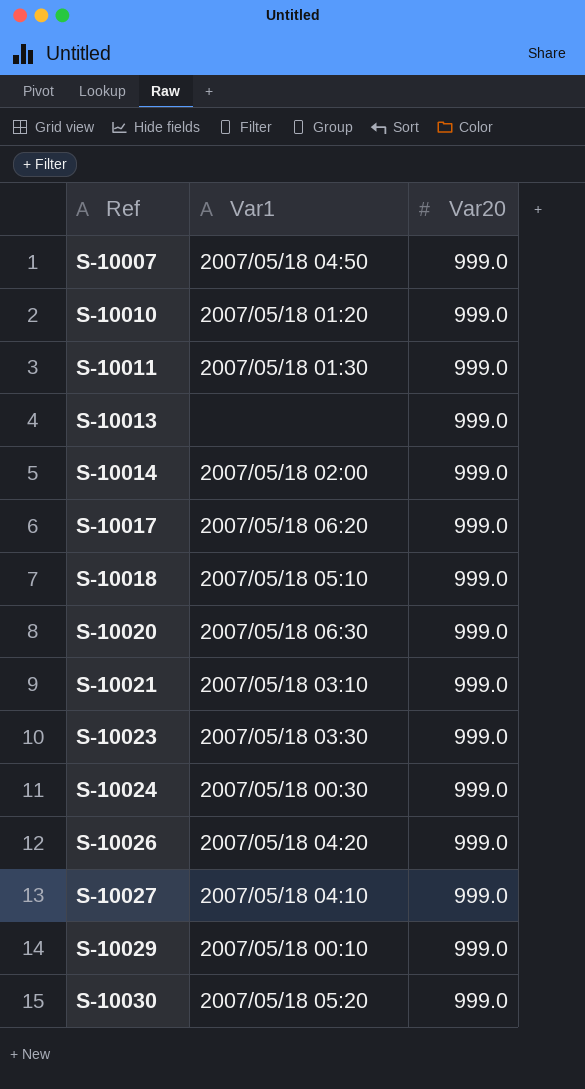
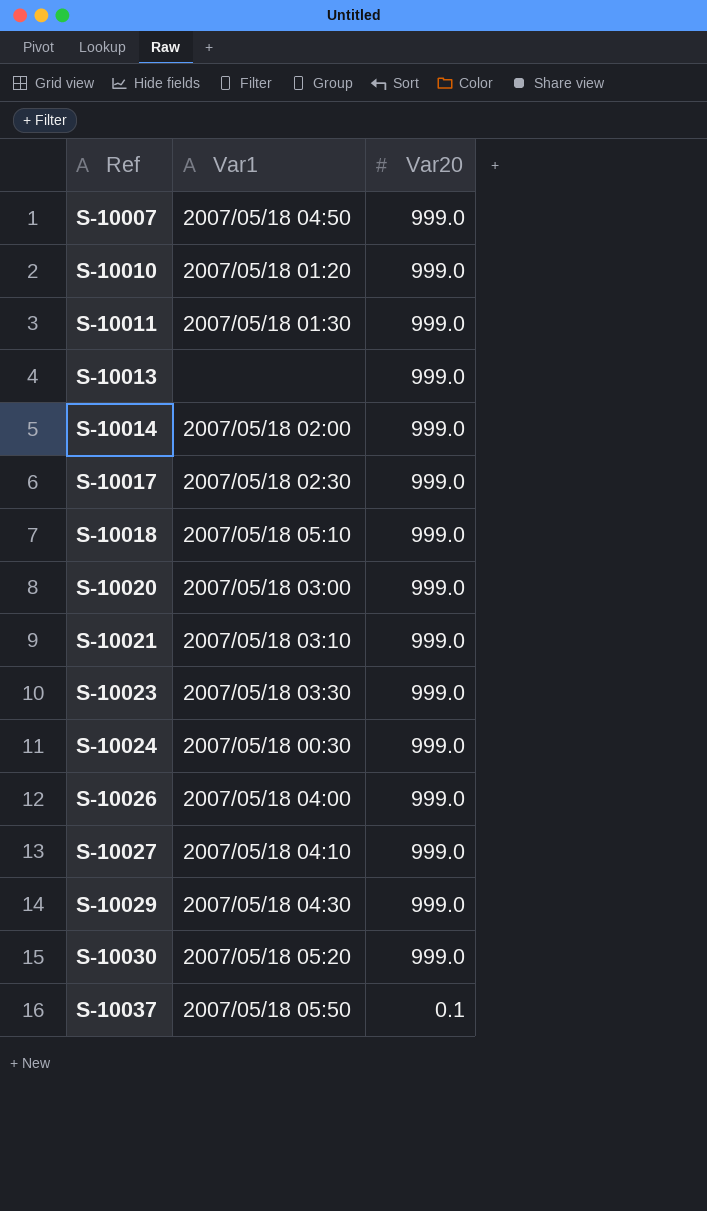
S-10017 | Var1: 2007/05/18 06:20 -> 2007/05/18 02:30
S-10020 | Var1: 2007/05/18 06:30 -> 2007/05/18 03:00
S-10026 | Var1: 2007/05/18 04:20 -> 2007/05/18 04:00
S-10029 | Var1: 2007/05/18 00:10 -> 2007/05/18 04:30
row S-10037: none -> 2007/05/18 05:50 | 0.1

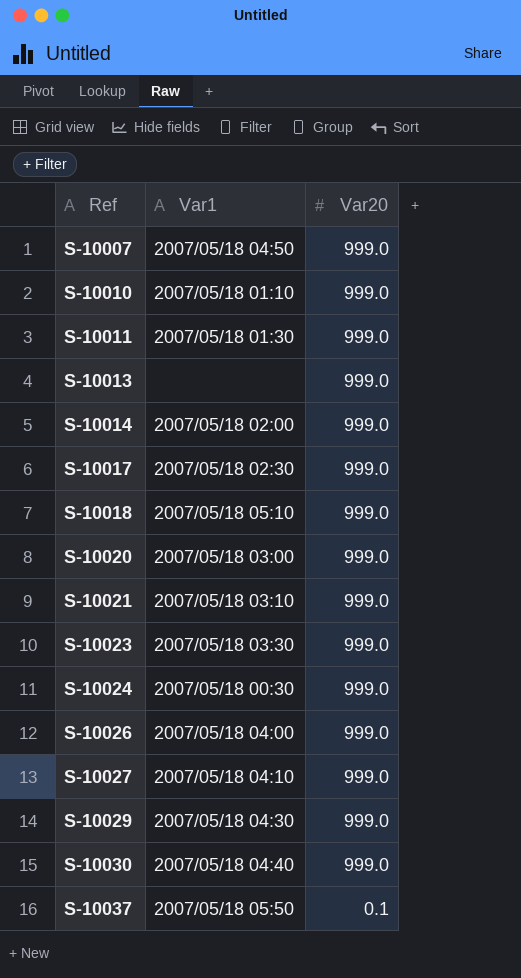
S-10010 | Var1: 2007/05/18 01:20 -> 2007/05/18 01:10
S-10030 | Var1: 2007/05/18 05:20 -> 2007/05/18 04:40

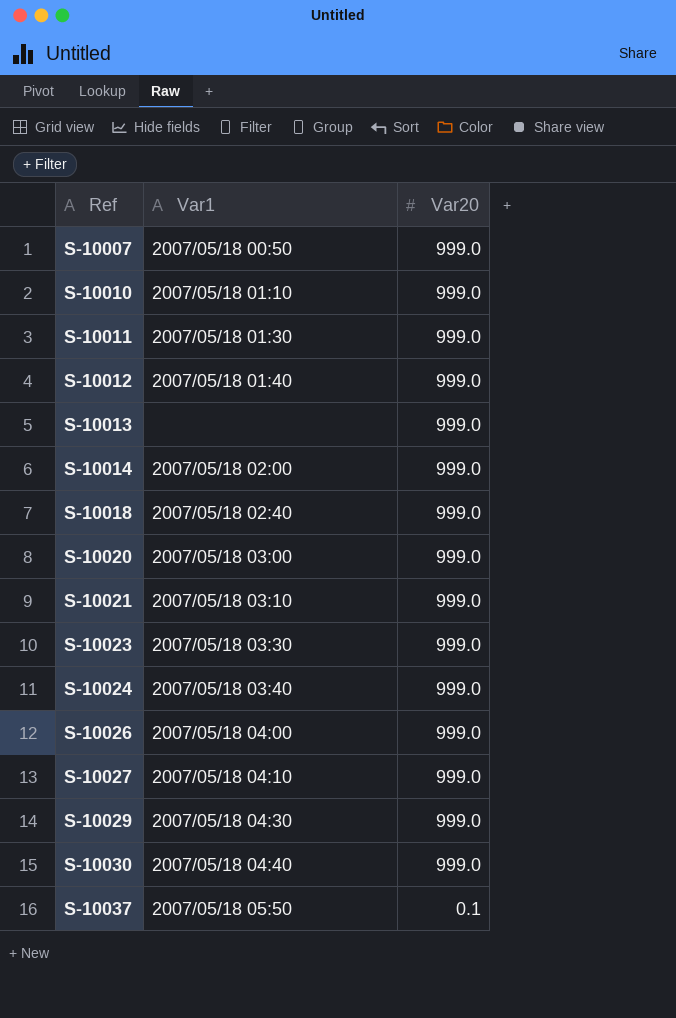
row S-10017: 2007/05/18 02:30 | 999.0 -> none
S-10007 | Var1: 2007/05/18 04:50 -> 2007/05/18 00:50
row S-10012: none -> 2007/05/18 01:40 | 999.0
S-10018 | Var1: 2007/05/18 05:10 -> 2007/05/18 02:40
S-10024 | Var1: 2007/05/18 00:30 -> 2007/05/18 03:40

